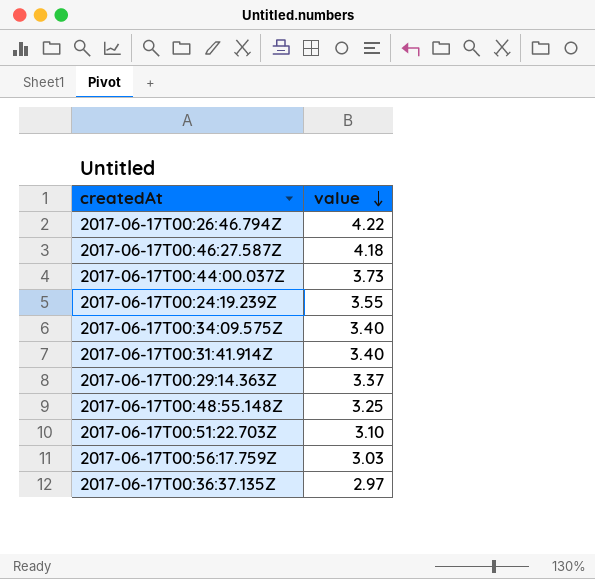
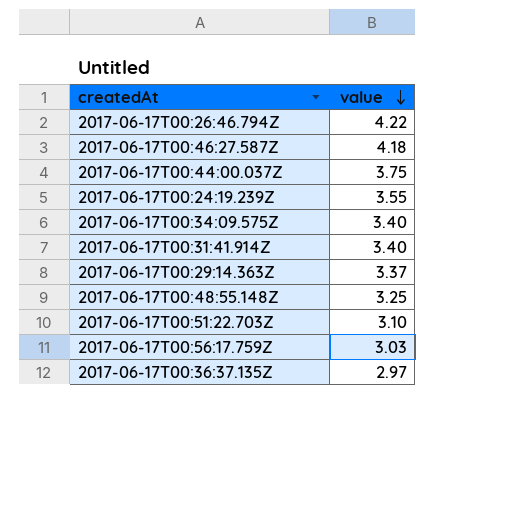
2017-06-17T00:44:00.037Z | value: 3.73 -> 3.75

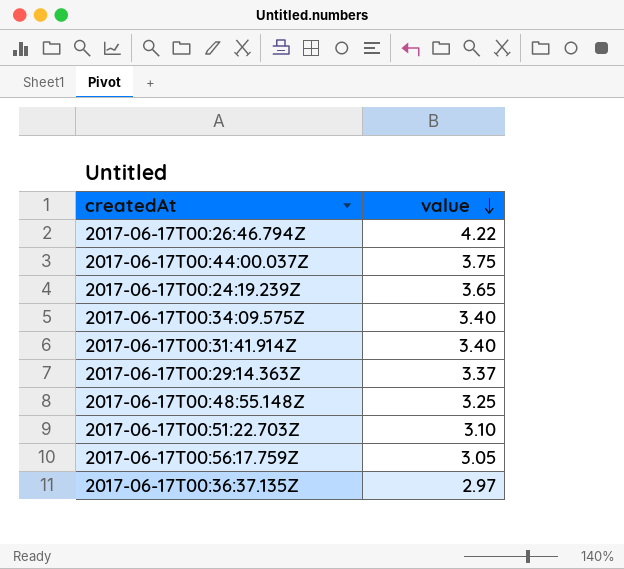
row 2017-06-17T00:46:27.587Z: 4.18 -> none
2017-06-17T00:24:19.239Z | value: 3.55 -> 3.65
2017-06-17T00:56:17.759Z | value: 3.03 -> 3.05

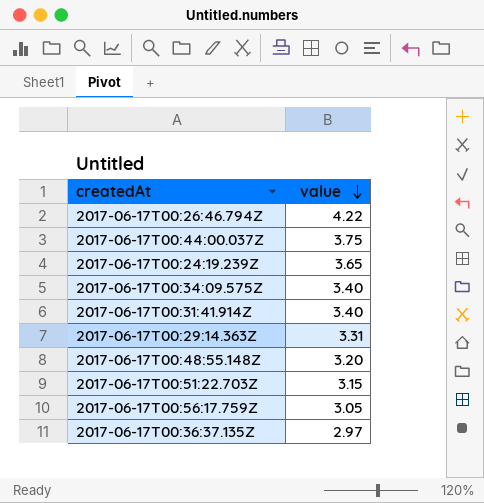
2017-06-17T00:29:14.363Z | value: 3.37 -> 3.31
2017-06-17T00:48:55.148Z | value: 3.25 -> 3.20
2017-06-17T00:51:22.703Z | value: 3.10 -> 3.15

